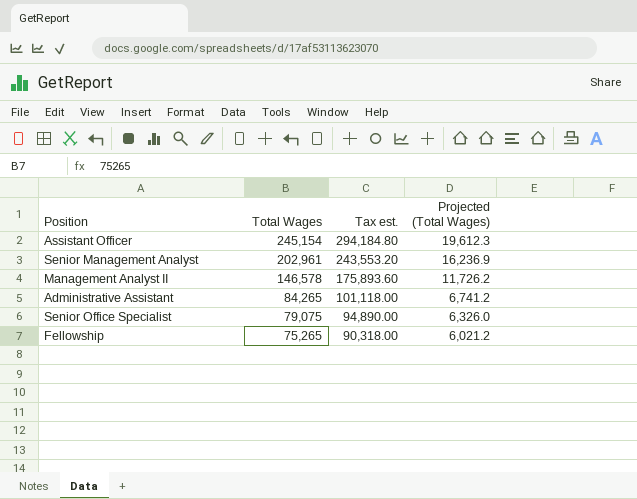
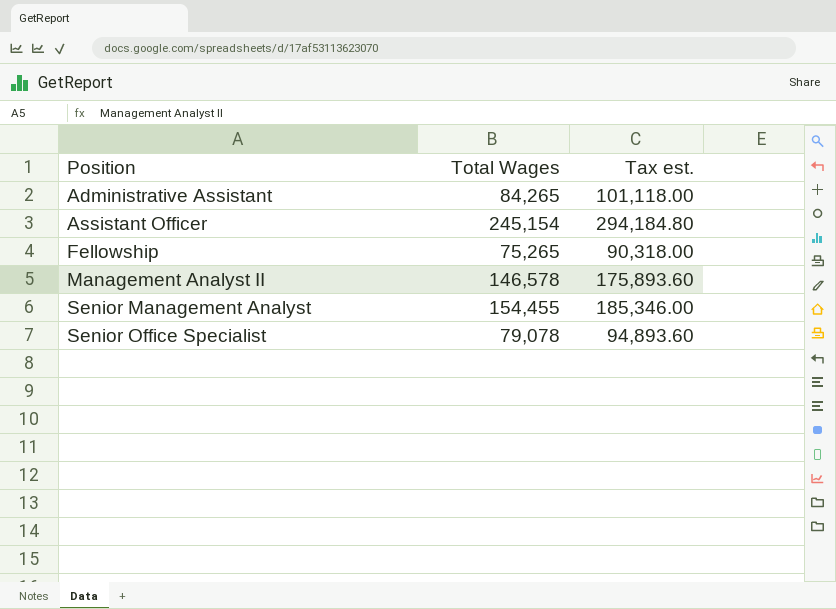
row order: Total Wages descending -> Position ascending
column Projected (Total Wages) | formula: [Total Wages] * 0.08 -> none
Senior Management Analyst | Total Wages: 202,961 -> 154,455
Senior Management Analyst | Tax est.: 243,553.20 -> 185,346.00
Senior Office Specialist | Total Wages: 79,075 -> 79,078
Senior Office Specialist | Tax est.: 94,890.00 -> 94,893.60

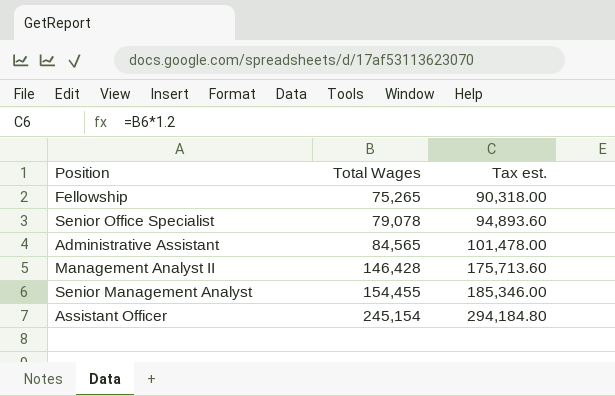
row order: Position ascending -> Total Wages ascending
Administrative Assistant | Total Wages: 84,265 -> 84,565
Administrative Assistant | Tax est.: 101,118.00 -> 101,478.00
Management Analyst II | Total Wages: 146,578 -> 146,428
Management Analyst II | Tax est.: 175,893.60 -> 175,713.60

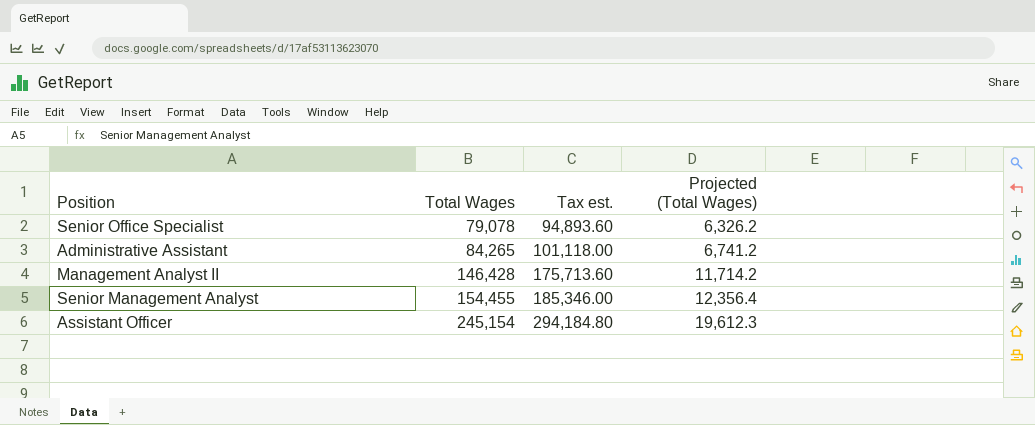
column Projected (Total Wages) | formula: none -> [Total Wages] * 0.08
row Fellowship: 75,265 | 90,318.00 -> none
Administrative Assistant | Total Wages: 84,565 -> 84,265
Administrative Assistant | Tax est.: 101,478.00 -> 101,118.00

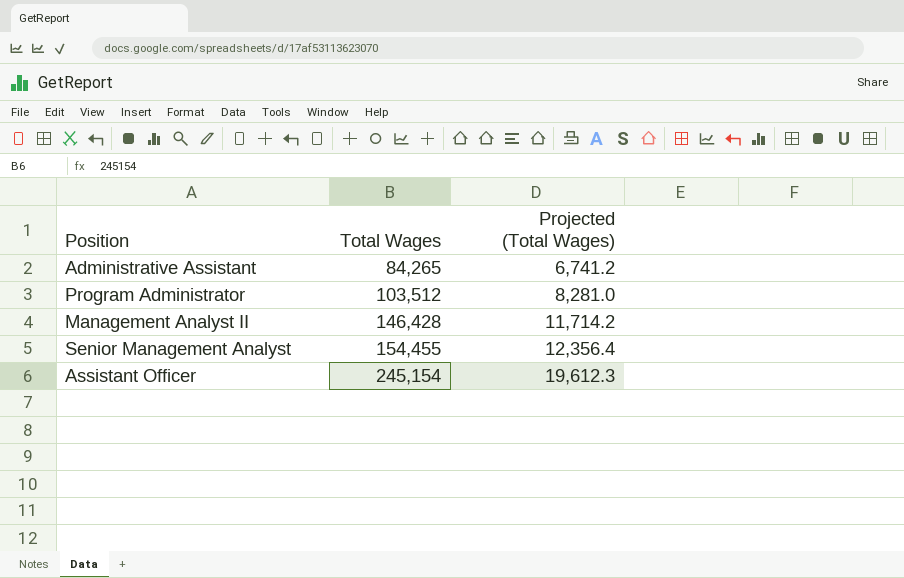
column Tax est. | formula: [Total Wages] * 1.2 -> none
row Senior Office Specialist: 79,078 | 94,893.60 | 6,326.2 -> none
row Program Administrator: none -> 103,512 | 8,281.0

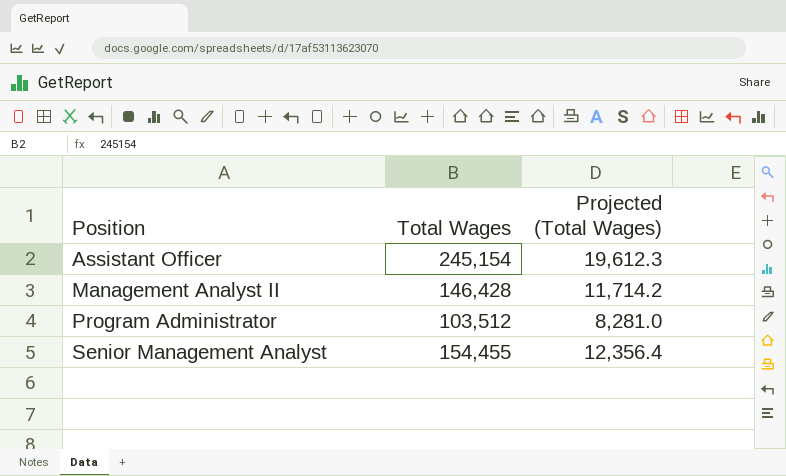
row order: Total Wages ascending -> Position ascending
row Administrative Assistant: 84,265 | 6,741.2 -> none

